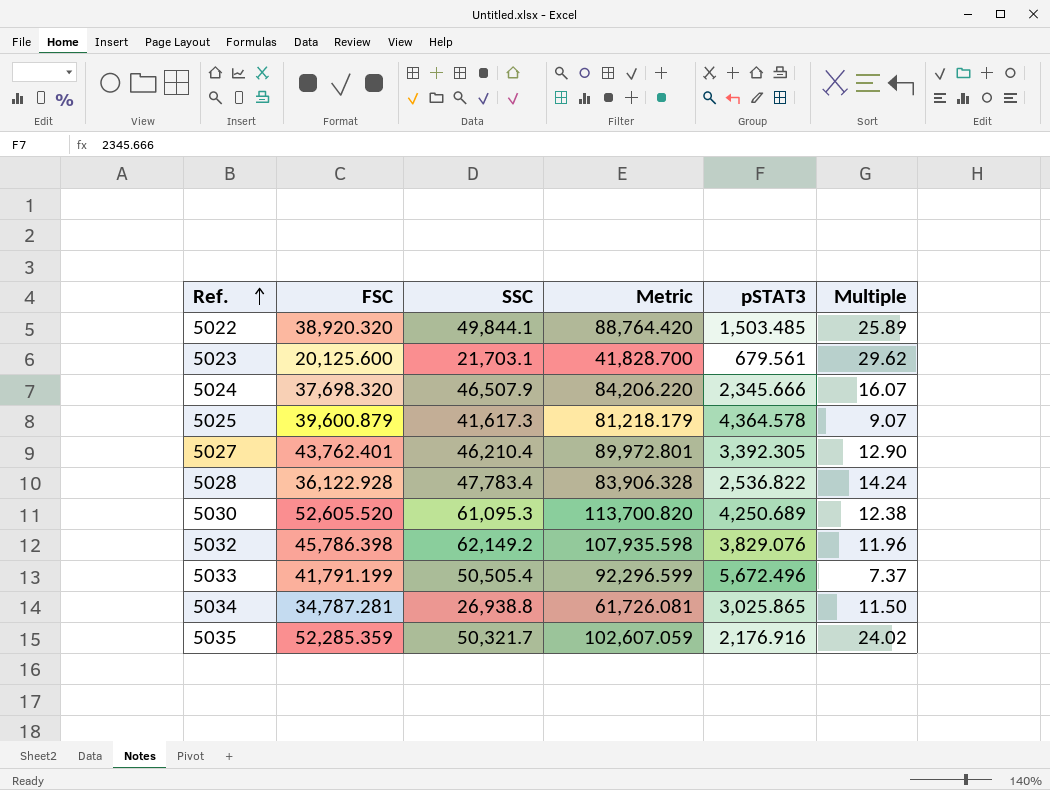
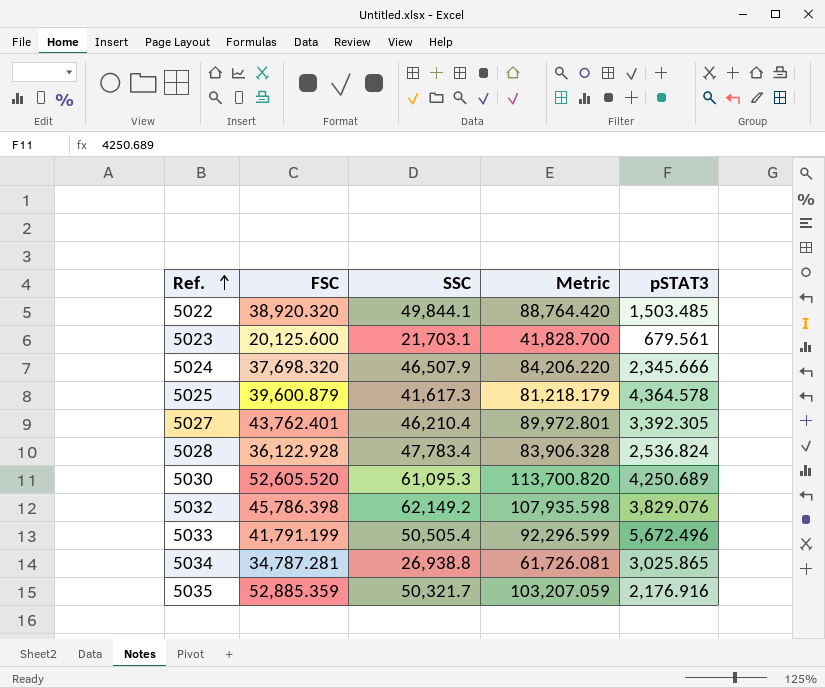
column Multiple | formula: [FSC] / [pSTAT3] -> none
5028 | pSTAT3: 2,536.822 -> 2,536.824
5035 | FSC: 52,285.359 -> 52,885.359
5035 | Metric: 102,607.059 -> 103,207.059

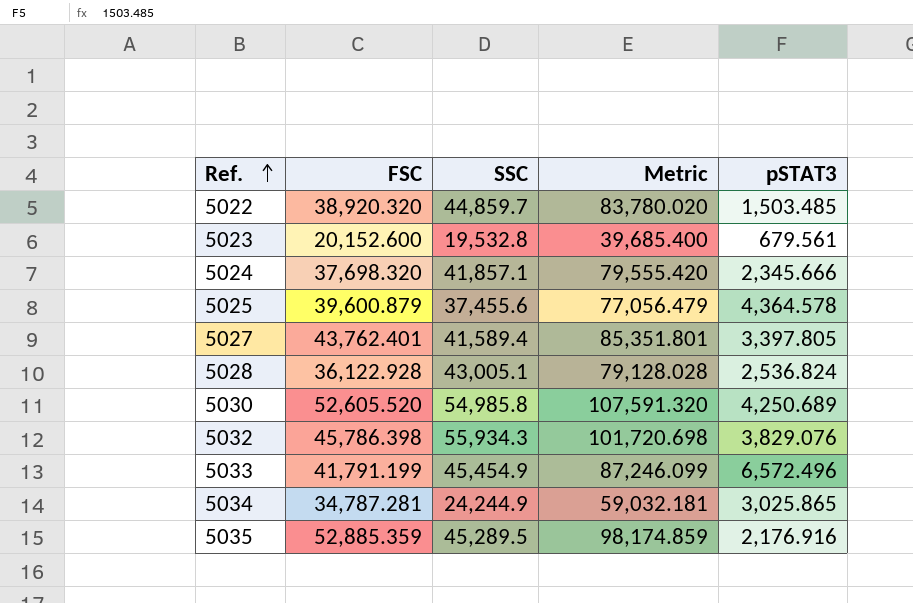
5022 | SSC: 49,844.1 -> 44,859.7
5022 | Metric: 88,764.420 -> 83,780.020
5023 | FSC: 20,125.600 -> 20,152.600
5023 | SSC: 21,703.1 -> 19,532.8
5023 | Metric: 41,828.700 -> 39,685.400
5024 | SSC: 46,507.9 -> 41,857.1
5024 | Metric: 84,206.220 -> 79,555.420
5025 | SSC: 41,617.3 -> 37,455.6
5025 | Metric: 81,218.179 -> 77,056.479
5027 | SSC: 46,210.4 -> 41,589.4
5027 | Metric: 89,972.801 -> 85,351.801
5027 | pSTAT3: 3,392.305 -> 3,397.805
5028 | SSC: 47,783.4 -> 43,005.1
5028 | Metric: 83,906.328 -> 79,128.028
5030 | SSC: 61,095.3 -> 54,985.8
5030 | Metric: 113,700.820 -> 107,591.320
5032 | SSC: 62,149.2 -> 55,934.3
5032 | Metric: 107,935.598 -> 101,720.698
5033 | SSC: 50,505.4 -> 45,454.9
5033 | Metric: 92,296.599 -> 87,246.099
5033 | pSTAT3: 5,672.496 -> 6,572.496
5034 | SSC: 26,938.8 -> 24,244.9
5034 | Metric: 61,726.081 -> 59,032.181
5035 | SSC: 50,321.7 -> 45,289.5
5035 | Metric: 103,207.059 -> 98,174.859

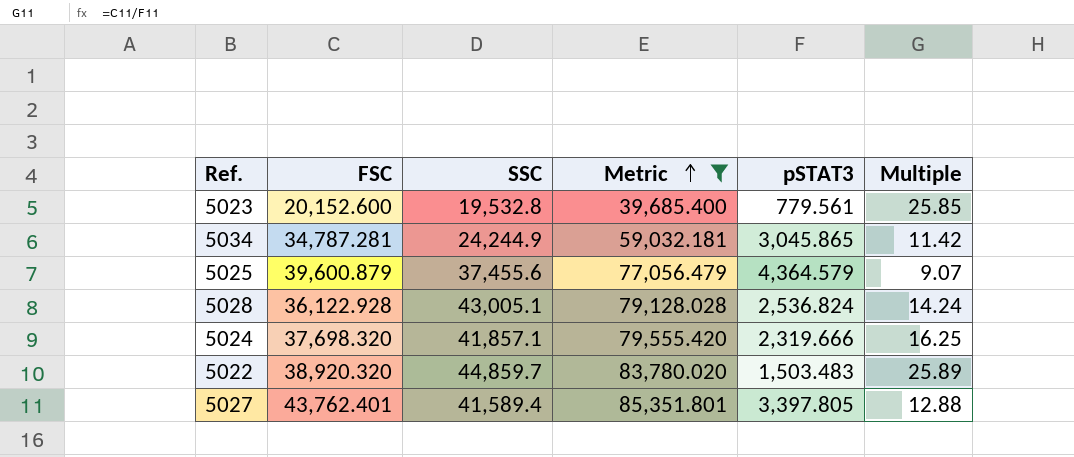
filter: none -> Metric <= 85,351.801
row order: Ref. ascending -> Metric ascending
column Multiple | formula: none -> [FSC] / [pSTAT3]
5023 | pSTAT3: 679.561 -> 779.561
5034 | pSTAT3: 3,025.865 -> 3,045.865
5025 | pSTAT3: 4,364.578 -> 4,364.579
5024 | pSTAT3: 2,345.666 -> 2,319.666
5022 | pSTAT3: 1,503.485 -> 1,503.483

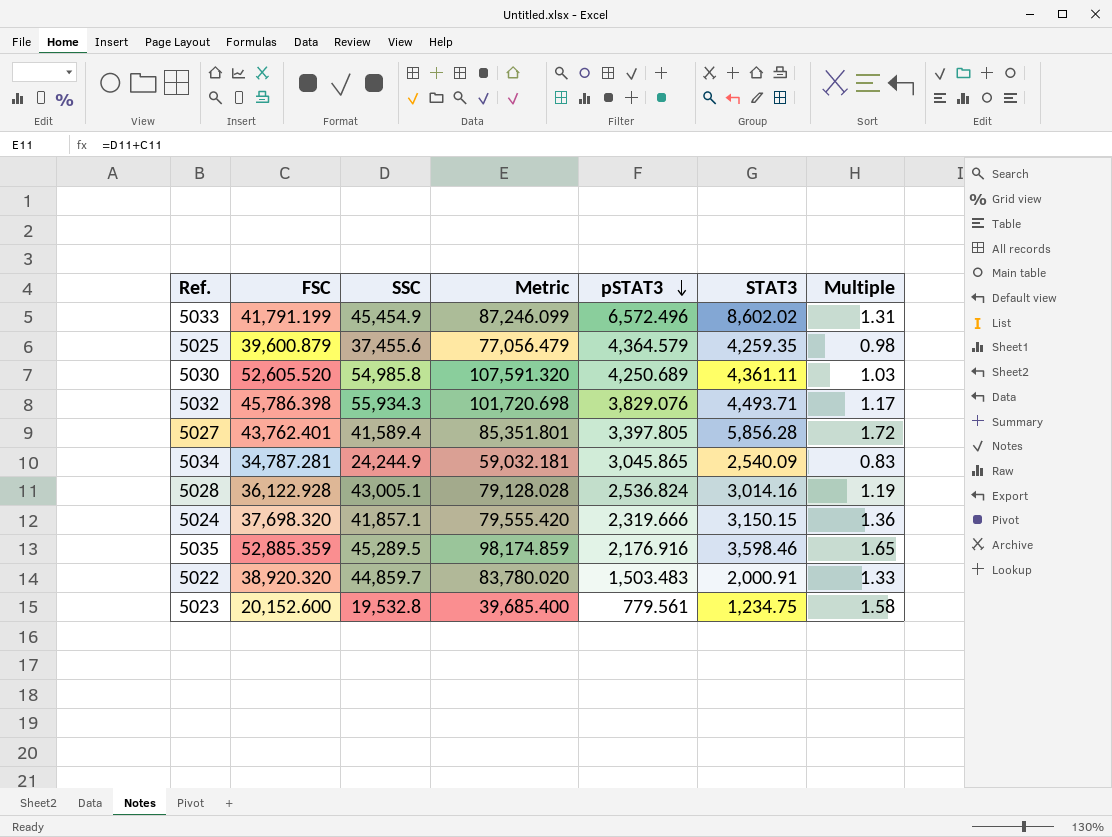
filter: Metric <= 85,351.801 -> none
row order: Metric ascending -> pSTAT3 descending
column STAT3 | position: none -> 6
column Multiple | formula: [FSC] / [pSTAT3] -> [STAT3] / [pSTAT3]

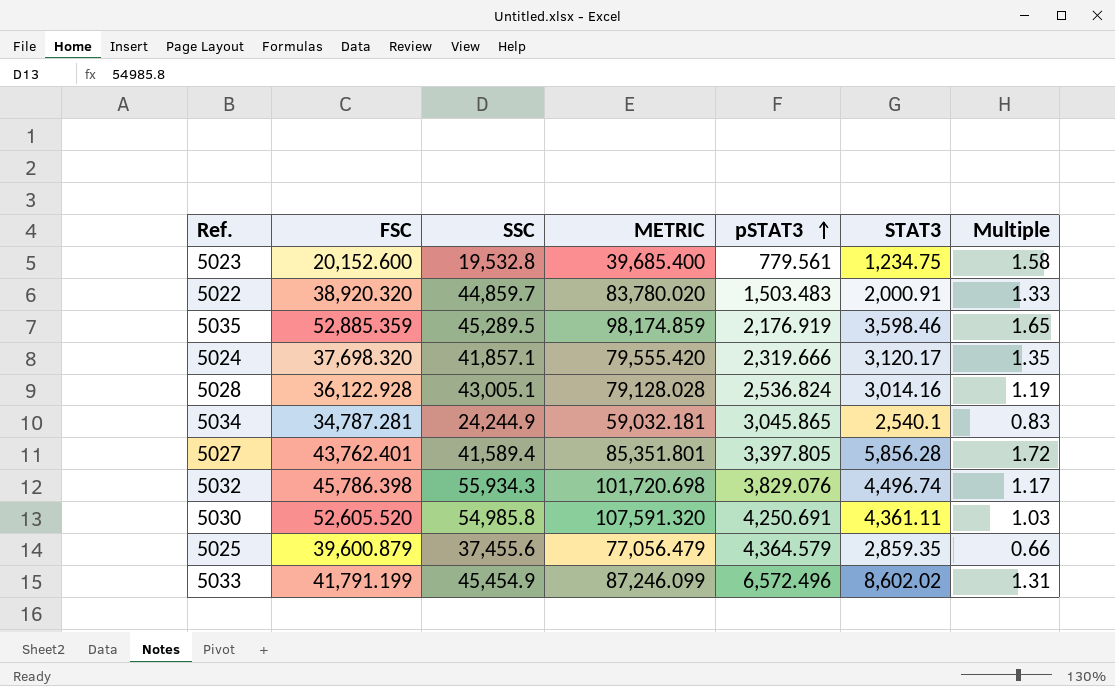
row order: pSTAT3 descending -> pSTAT3 ascending
column name: Metric -> METRIC
5035 | pSTAT3: 2,176.916 -> 2,176.919
5024 | STAT3: 3,150.15 -> 3,120.17
5024 | Multiple: 1.36 -> 1.35
5034 | STAT3: 2,540.09 -> 2,540.1
5032 | STAT3: 4,493.71 -> 4,496.74
5030 | pSTAT3: 4,250.689 -> 4,250.691
5025 | STAT3: 4,259.35 -> 2,859.35
5025 | Multiple: 0.98 -> 0.66

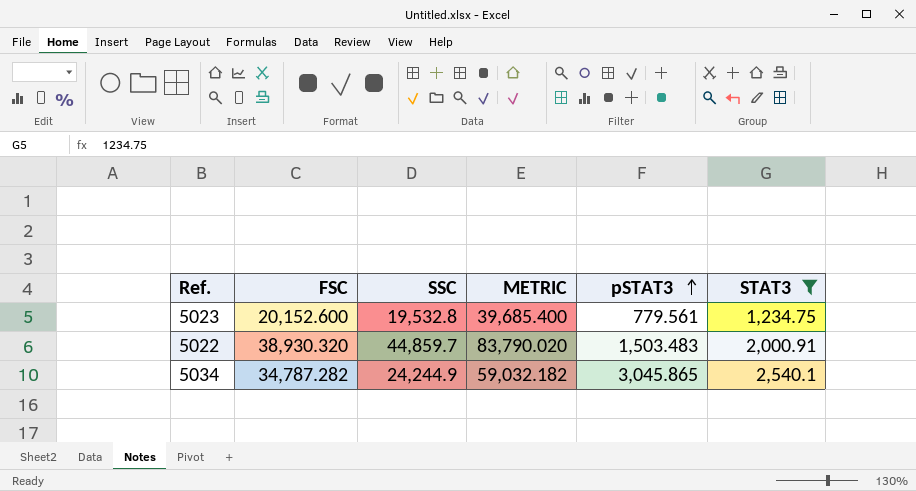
filter: none -> STAT3 <= 2,540.1
column Multiple | formula: [STAT3] / [pSTAT3] -> none
5022 | FSC: 38,920.320 -> 38,930.320
5022 | METRIC: 83,780.020 -> 83,790.020
5034 | FSC: 34,787.281 -> 34,787.282
5034 | METRIC: 59,032.181 -> 59,032.182

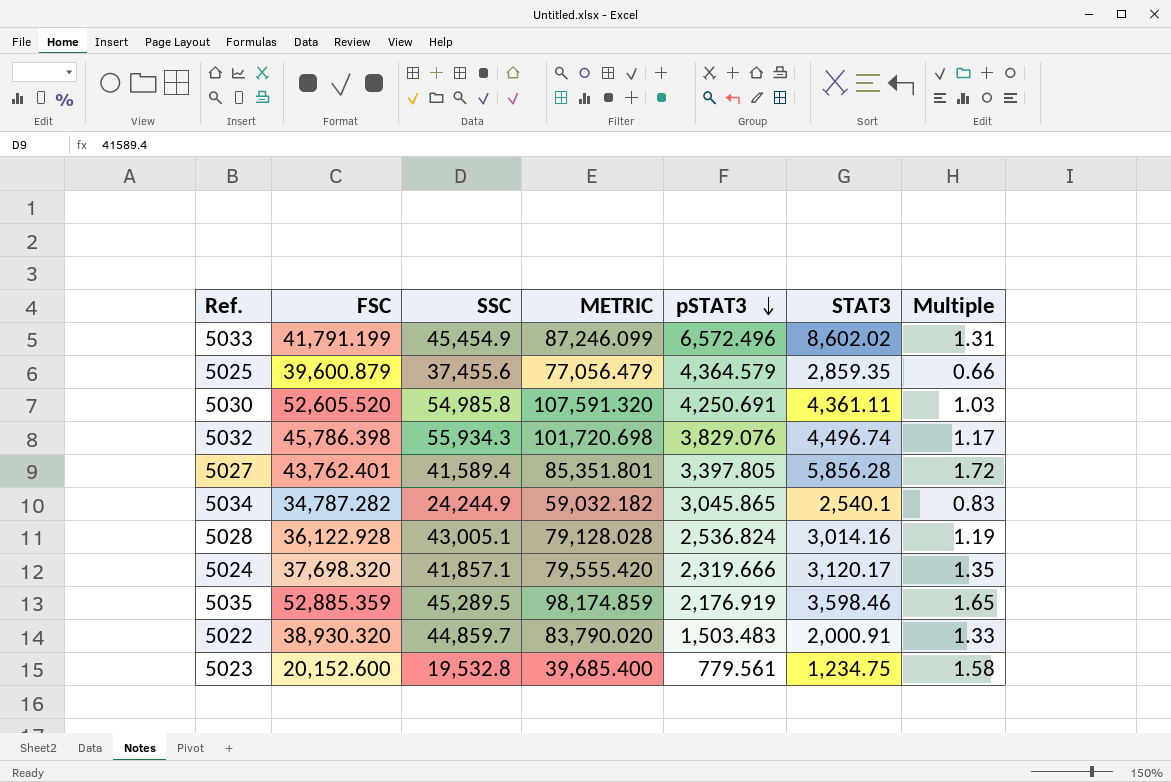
filter: STAT3 <= 2,540.1 -> none
row order: pSTAT3 ascending -> pSTAT3 descending
column Multiple | formula: none -> [STAT3] / [pSTAT3]

